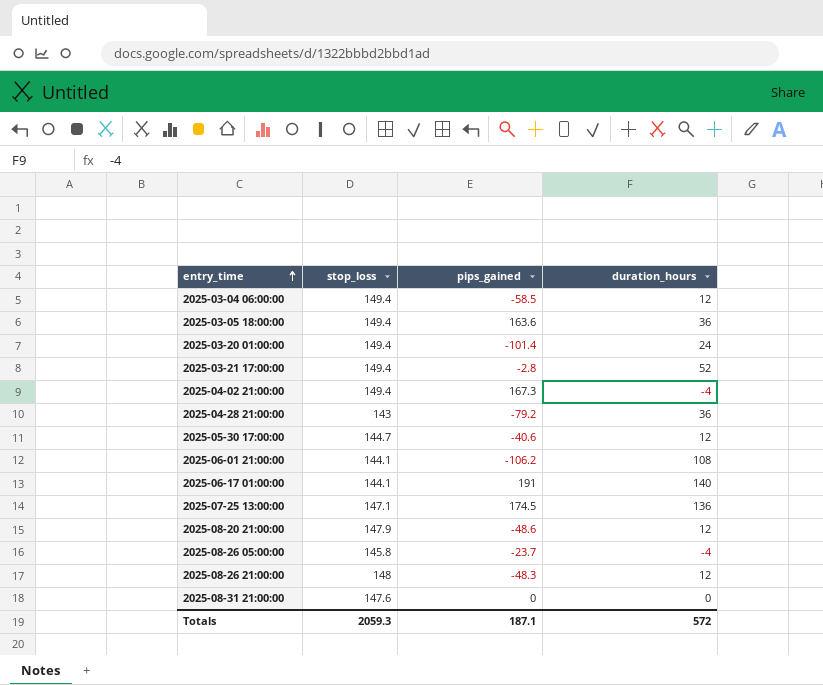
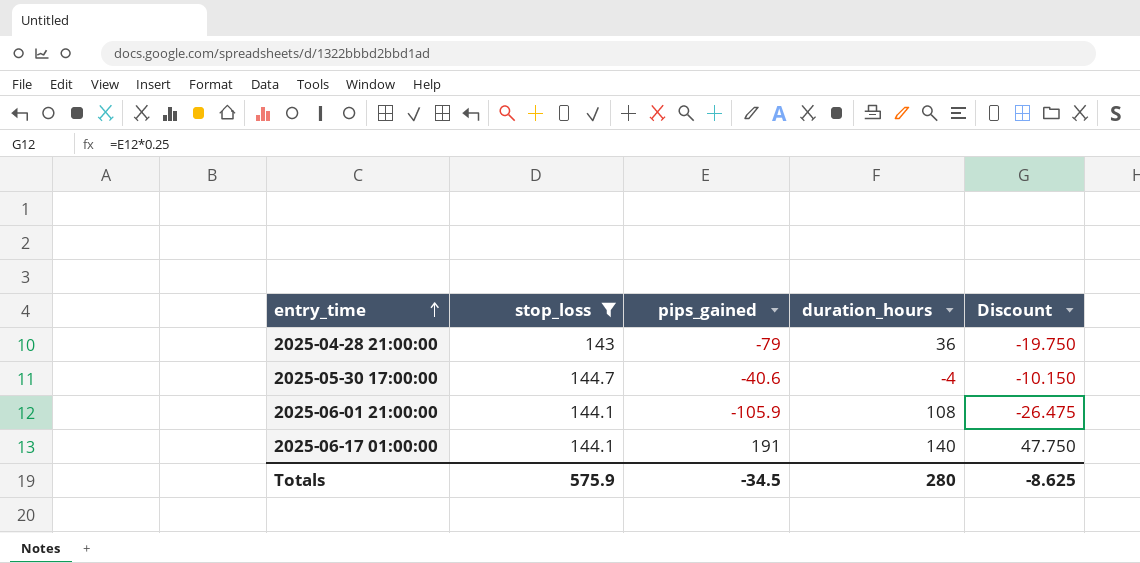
filter: none -> stop_loss <= 144.7
column Discount | formula: none -> [pips_gained] * 0.25
2025-04-28 21:00:00 | pips_gained: -79.2 -> -79
2025-05-30 17:00:00 | duration_hours: 12 -> -4
2025-06-01 21:00:00 | pips_gained: -106.2 -> -105.9
Totals | stop_loss: 2059.3 -> 575.9
Totals | pips_gained: 187.1 -> -34.5
Totals | duration_hours: 572 -> 280

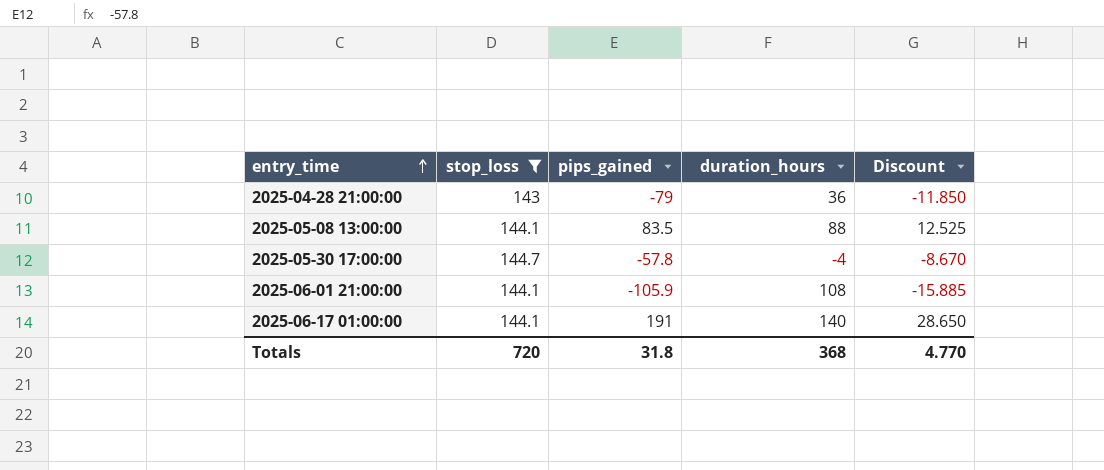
column Discount | formula: [pips_gained] * 0.25 -> [pips_gained] * 0.15
row 2025-05-08 13:00:00: none -> 144.1 | 83.5 | 88 | 12.525
2025-05-30 17:00:00 | pips_gained: -40.6 -> -57.8
Totals | stop_loss: 575.9 -> 720
Totals | pips_gained: -34.5 -> 31.8
Totals | duration_hours: 280 -> 368
Totals | Discount: -8.625 -> 4.770

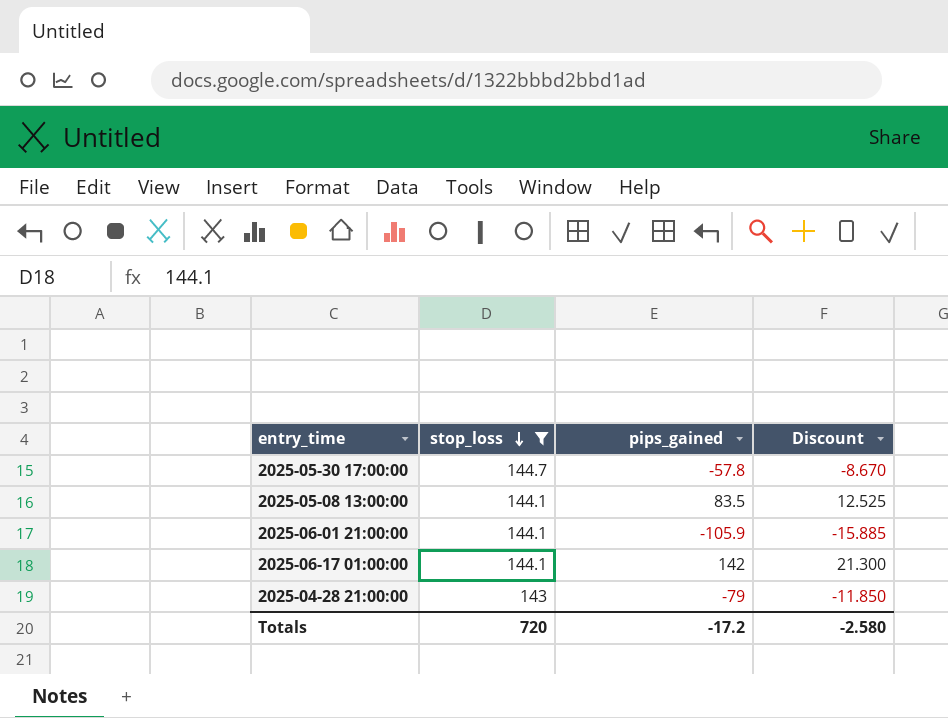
row order: entry_time ascending -> stop_loss descending
column duration_hours | position: 4 -> none
2025-06-17 01:00:00 | pips_gained: 191 -> 142
2025-06-17 01:00:00 | Discount: 28.650 -> 21.300
Totals | pips_gained: 31.8 -> -17.2
Totals | Discount: 4.770 -> -2.580

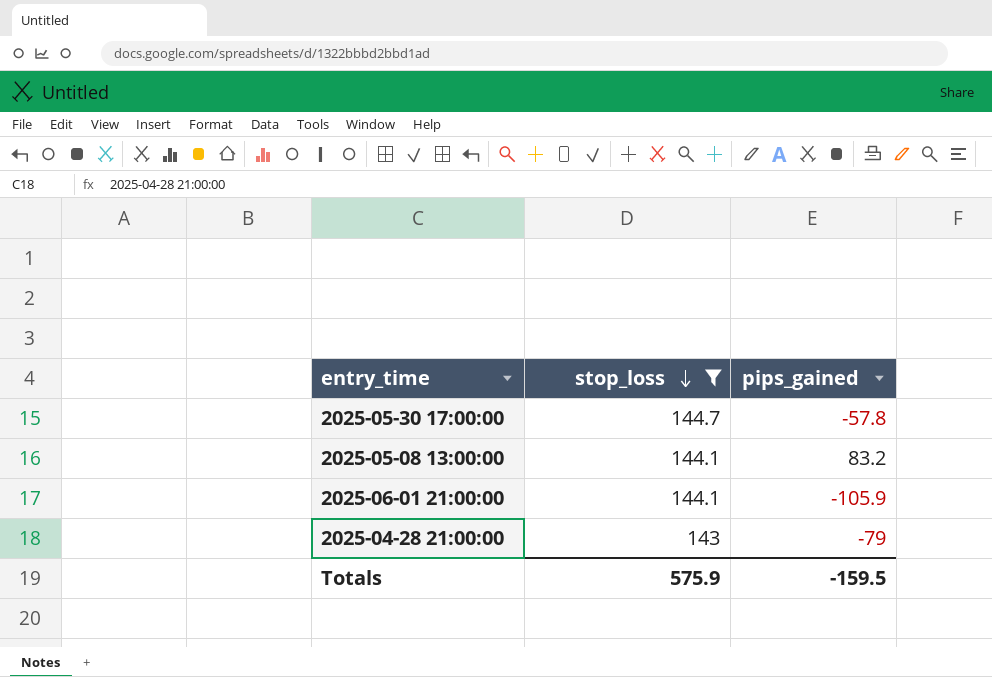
column Discount | formula: [pips_gained] * 0.15 -> none
row 2025-06-17 01:00:00: 144.1 | 142 | 21.300 -> none
2025-05-08 13:00:00 | pips_gained: 83.5 -> 83.2
Totals | stop_loss: 720 -> 575.9
Totals | pips_gained: -17.2 -> -159.5

